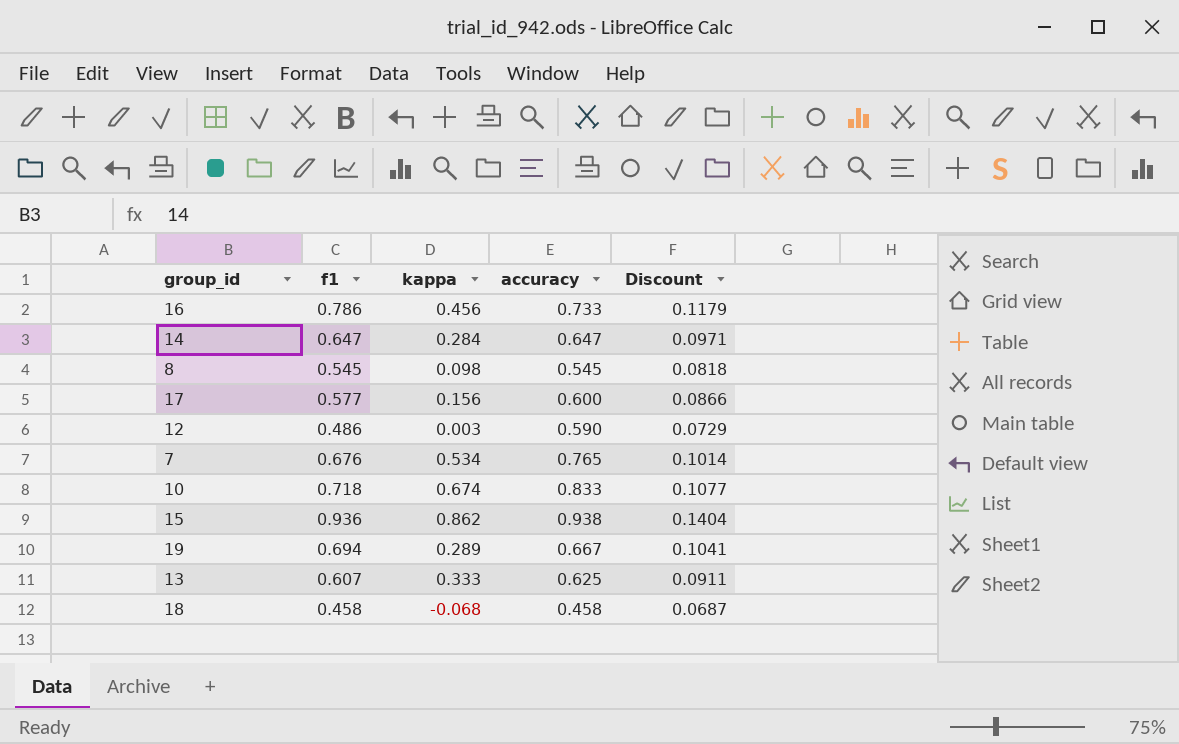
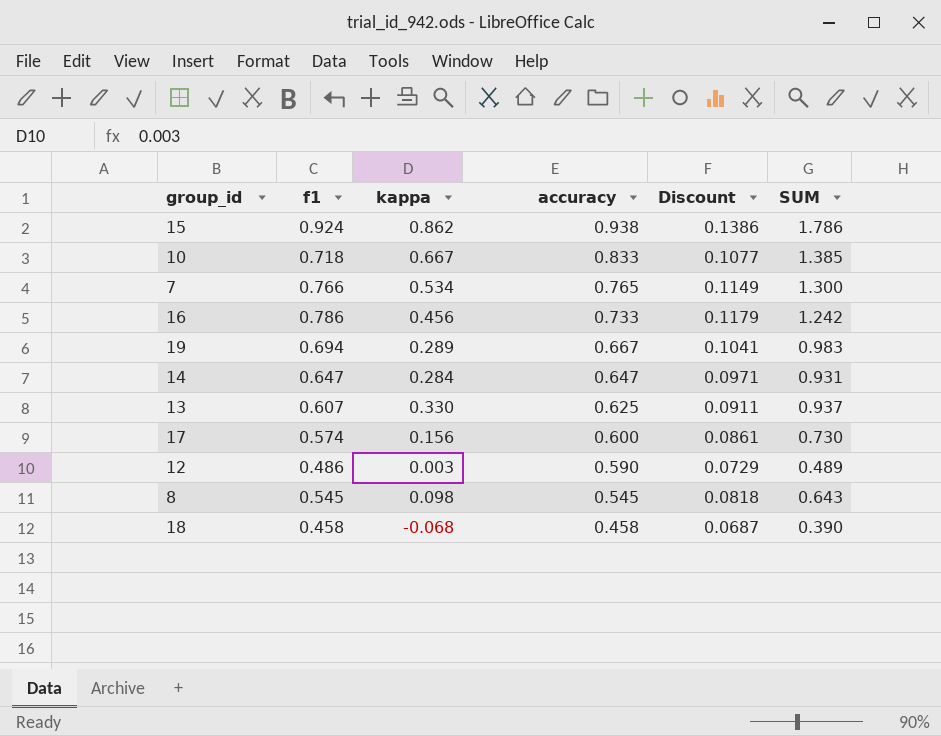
row order: none -> accuracy descending
column SUM | formula: none -> [f1] + [kappa]
15 | f1: 0.936 -> 0.924
15 | Discount: 0.1404 -> 0.1386
10 | kappa: 0.674 -> 0.667
7 | f1: 0.676 -> 0.766
7 | Discount: 0.1014 -> 0.1149
13 | kappa: 0.333 -> 0.330
17 | f1: 0.577 -> 0.574
17 | Discount: 0.0866 -> 0.0861

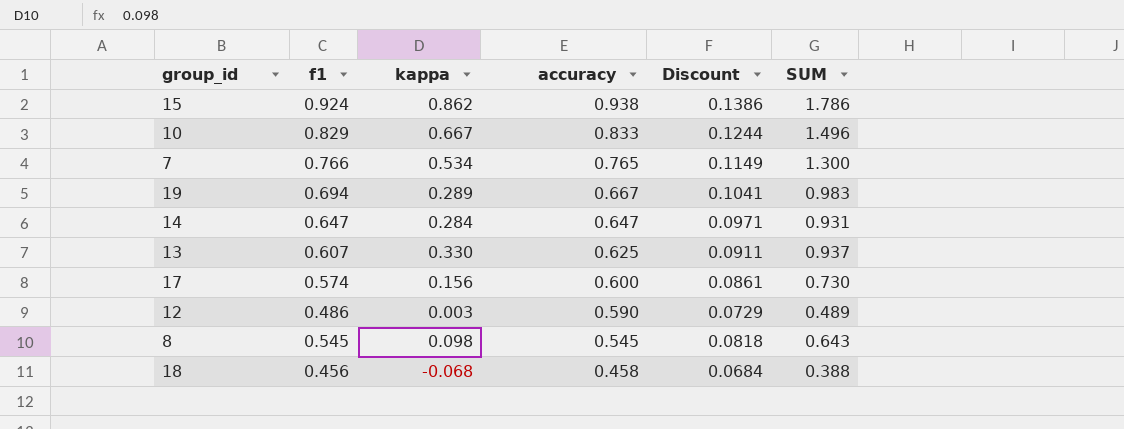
row 16: 0.786 | 0.456 | 0.733 | 0.1179 | 1.242 -> none
10 | f1: 0.718 -> 0.829
10 | Discount: 0.1077 -> 0.1244
10 | SUM: 1.385 -> 1.496
18 | f1: 0.458 -> 0.456
18 | Discount: 0.0687 -> 0.0684
18 | SUM: 0.390 -> 0.388

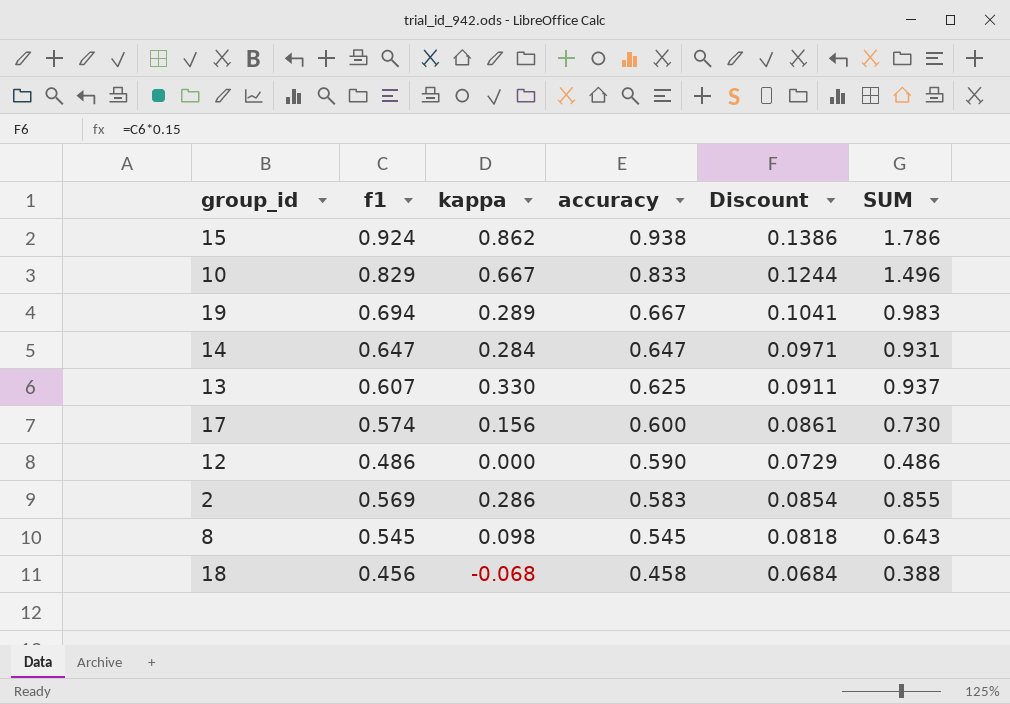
row 7: 0.766 | 0.534 | 0.765 | 0.1149 | 1.300 -> none
12 | kappa: 0.003 -> 0.000
12 | SUM: 0.489 -> 0.486
row 2: none -> 0.569 | 0.286 | 0.583 | 0.0854 | 0.855

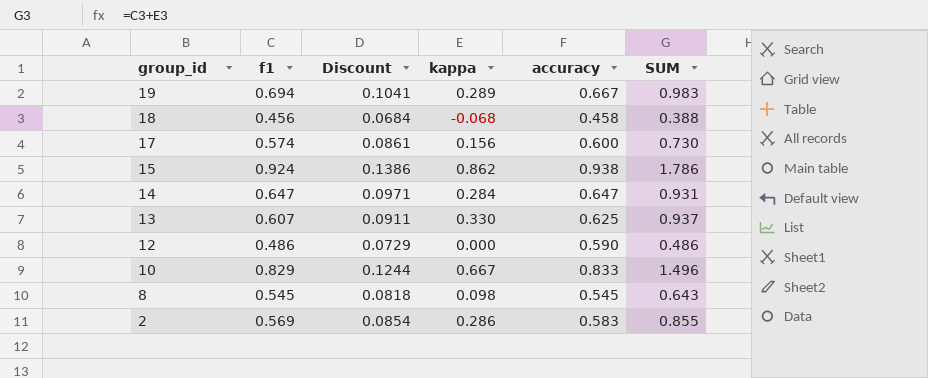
row order: accuracy descending -> group_id descending
column Discount | position: 5 -> 3

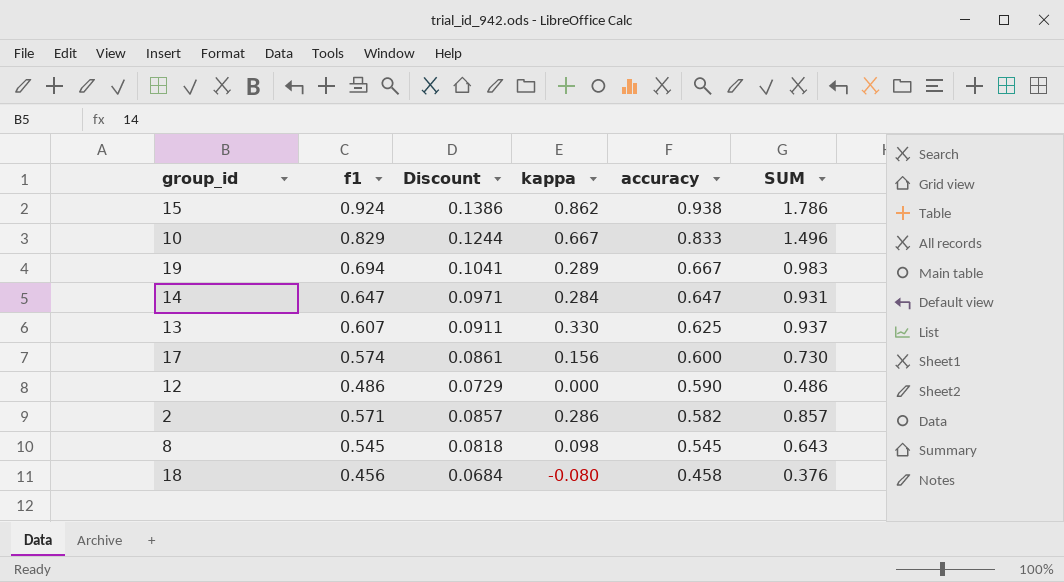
row order: group_id descending -> accuracy descending
2 | f1: 0.569 -> 0.571
2 | Discount: 0.0854 -> 0.0857
2 | accuracy: 0.583 -> 0.582
2 | SUM: 0.855 -> 0.857
18 | kappa: -0.068 -> -0.080
18 | SUM: 0.388 -> 0.376

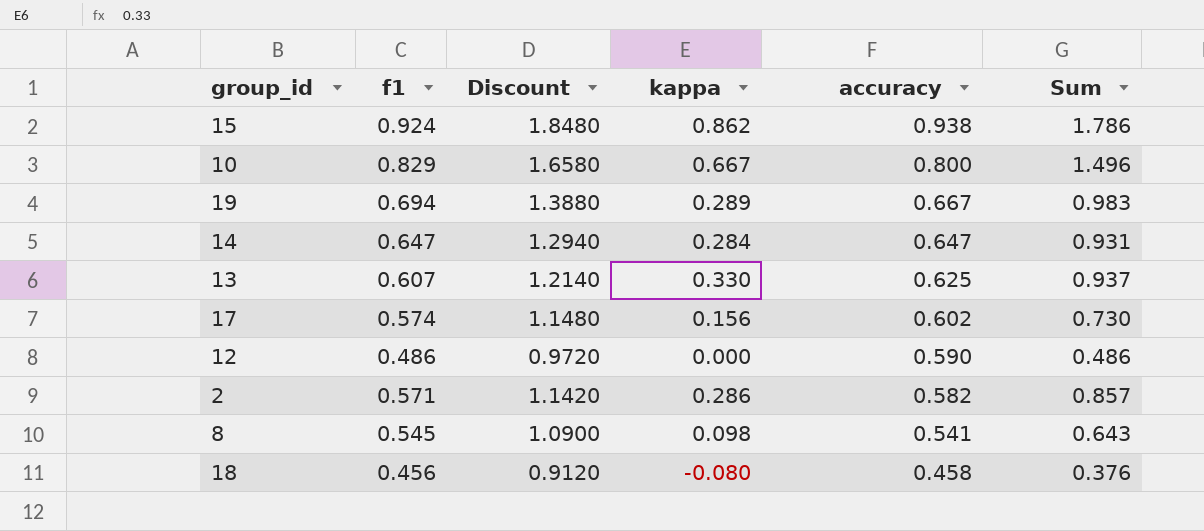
column Discount | formula: [f1] * 0.15 -> [f1] * 2
column name: SUM -> Sum
10 | accuracy: 0.833 -> 0.800
17 | accuracy: 0.600 -> 0.602
8 | accuracy: 0.545 -> 0.541

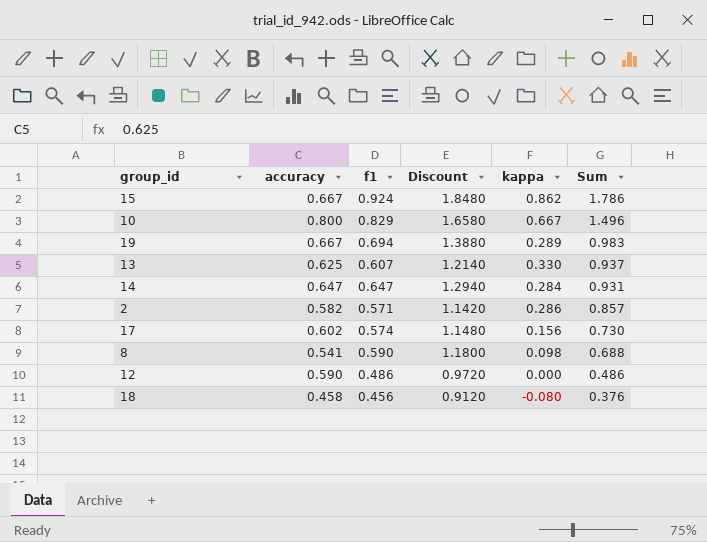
row order: accuracy descending -> Sum descending
column accuracy | position: 5 -> 2
15 | accuracy: 0.938 -> 0.667
8 | f1: 0.545 -> 0.590
8 | Discount: 1.0900 -> 1.1800
8 | Sum: 0.643 -> 0.688

